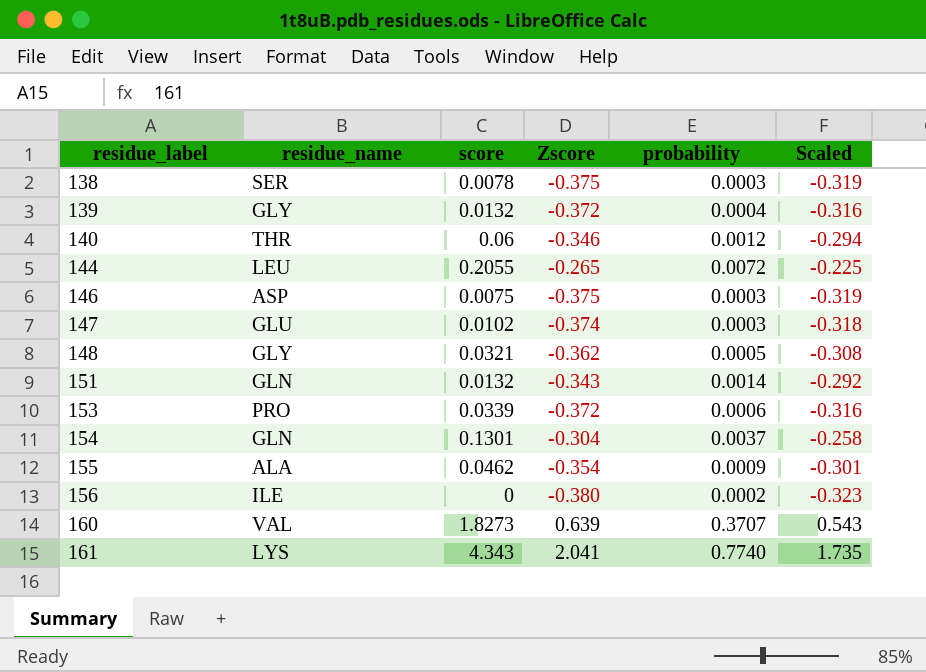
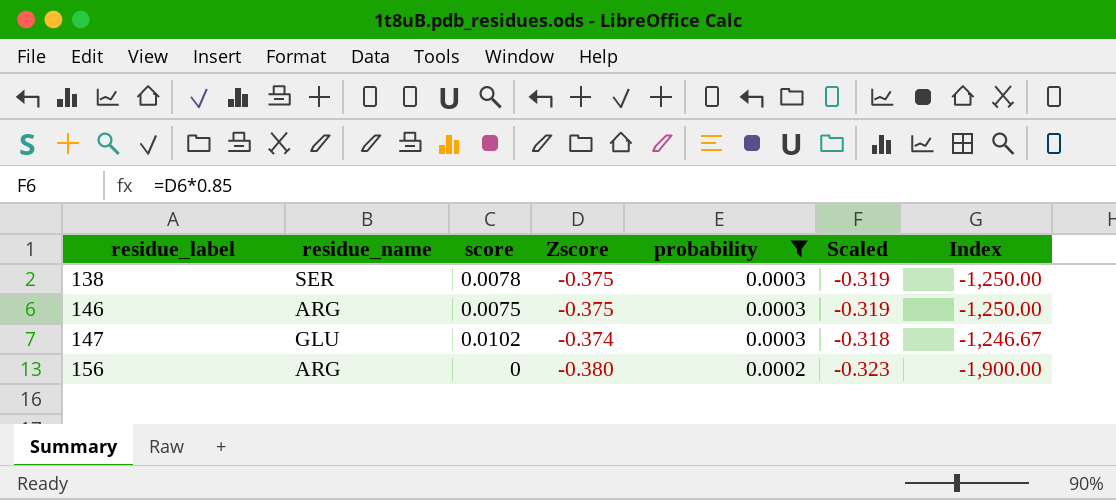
filter: none -> probability <= 0.0003
column Index | formula: none -> [Zscore] / [probability]
146 | residue_name: ASP -> ARG
156 | residue_name: ILE -> ARG

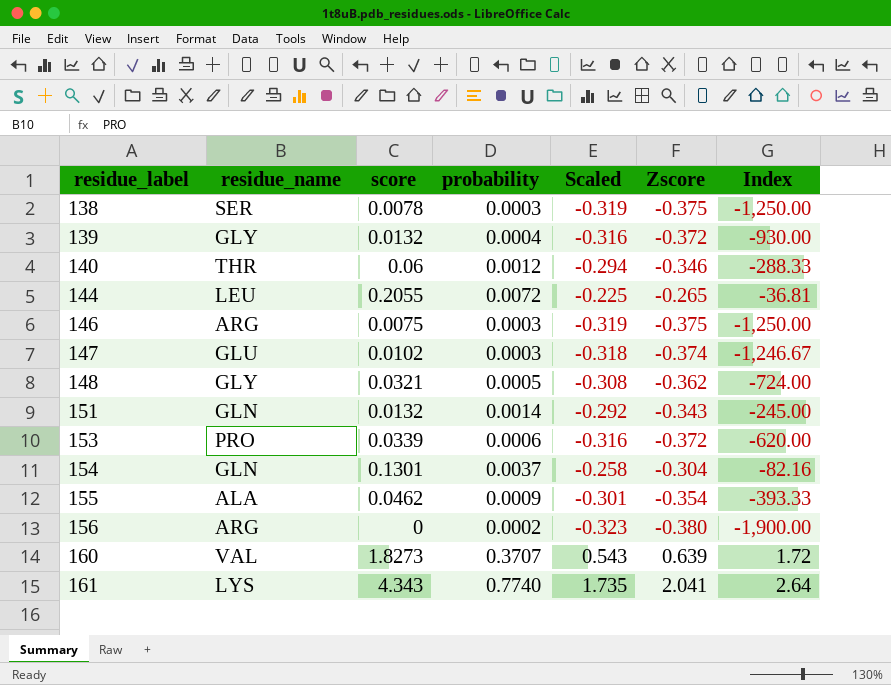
filter: probability <= 0.0003 -> none
column Zscore | position: 4 -> 6

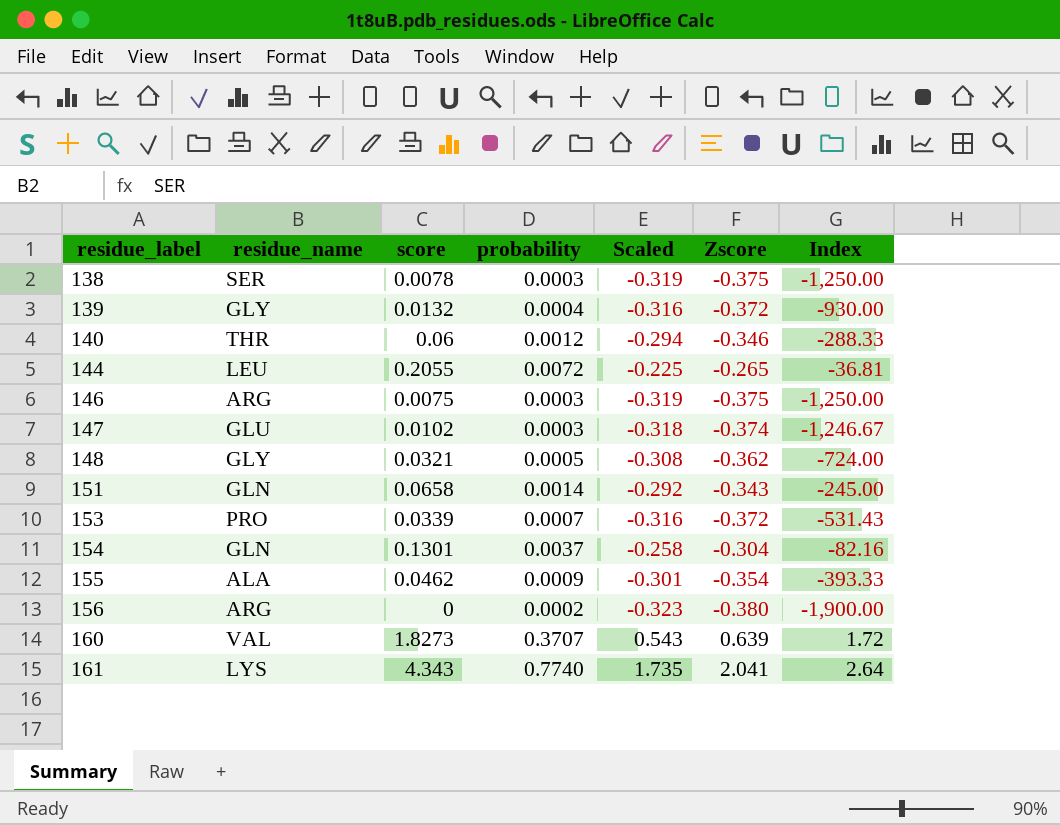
151 | score: 0.0132 -> 0.0658
153 | probability: 0.0006 -> 0.0007
153 | Index: -620.00 -> -531.43

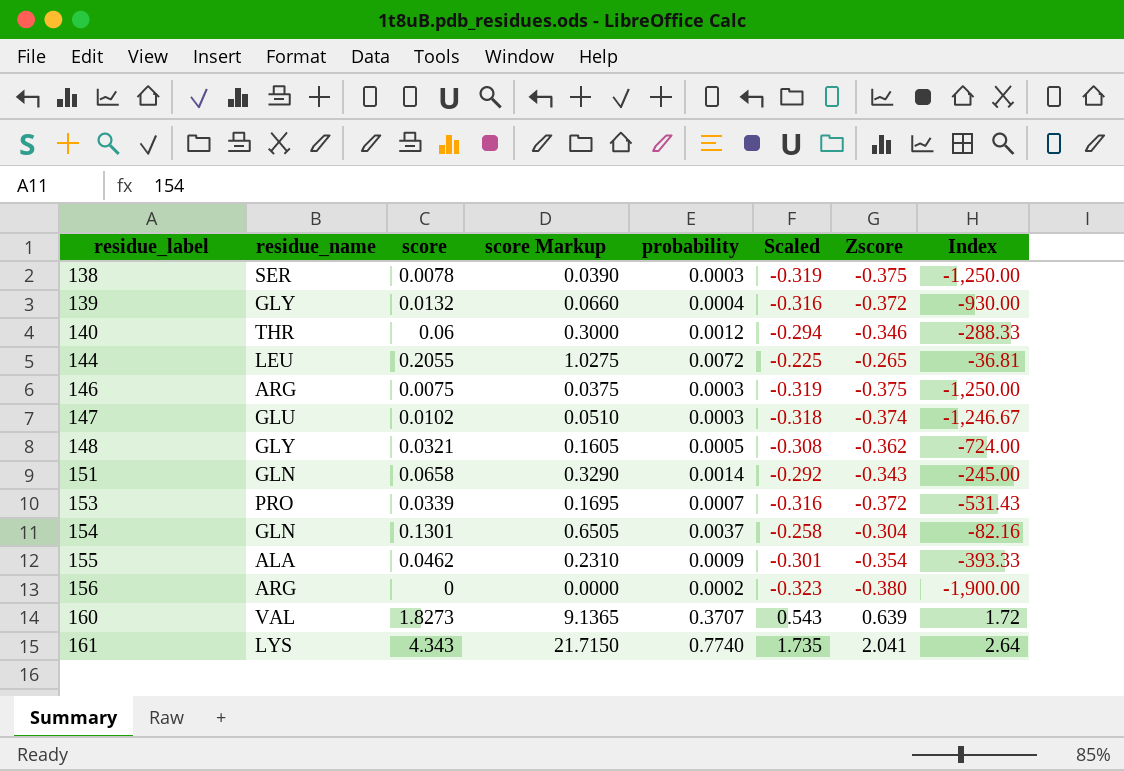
column score Markup | formula: none -> [score] * 5

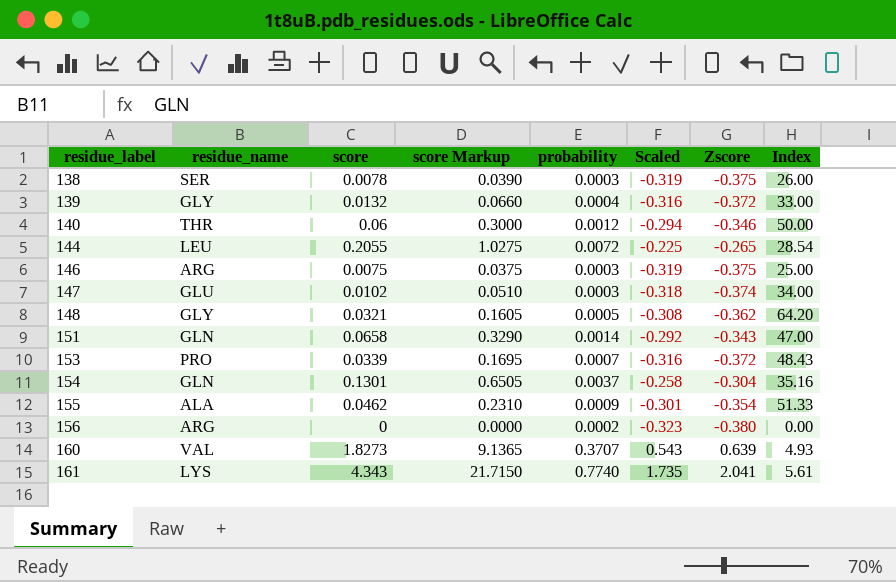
column Index | formula: [Zscore] / [probability] -> [score] / [probability]

